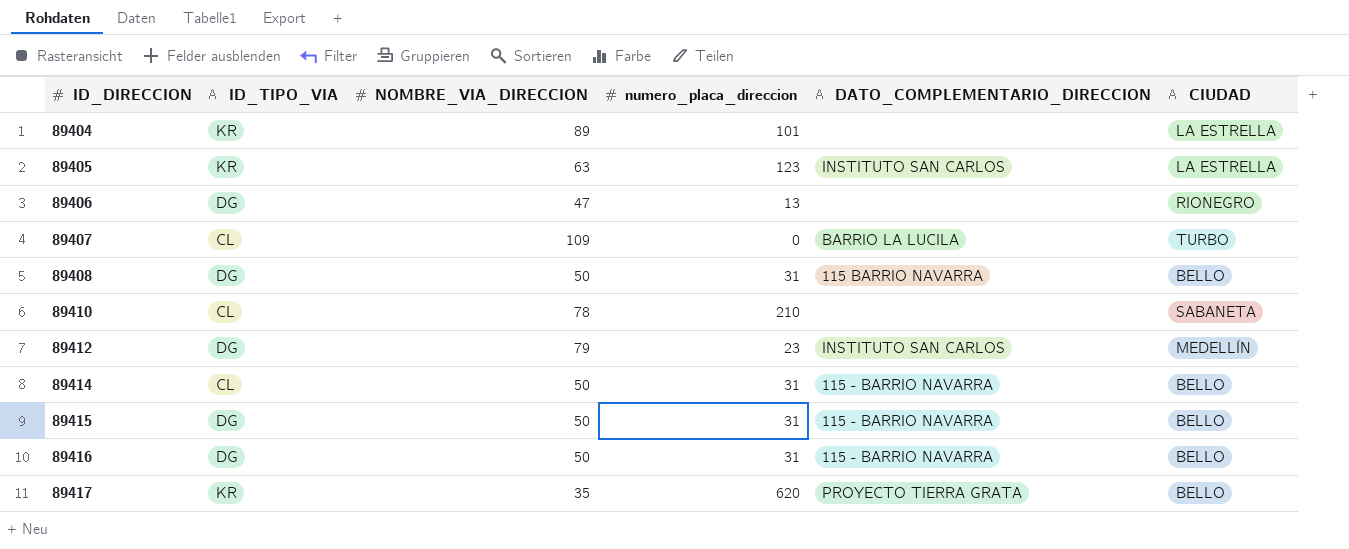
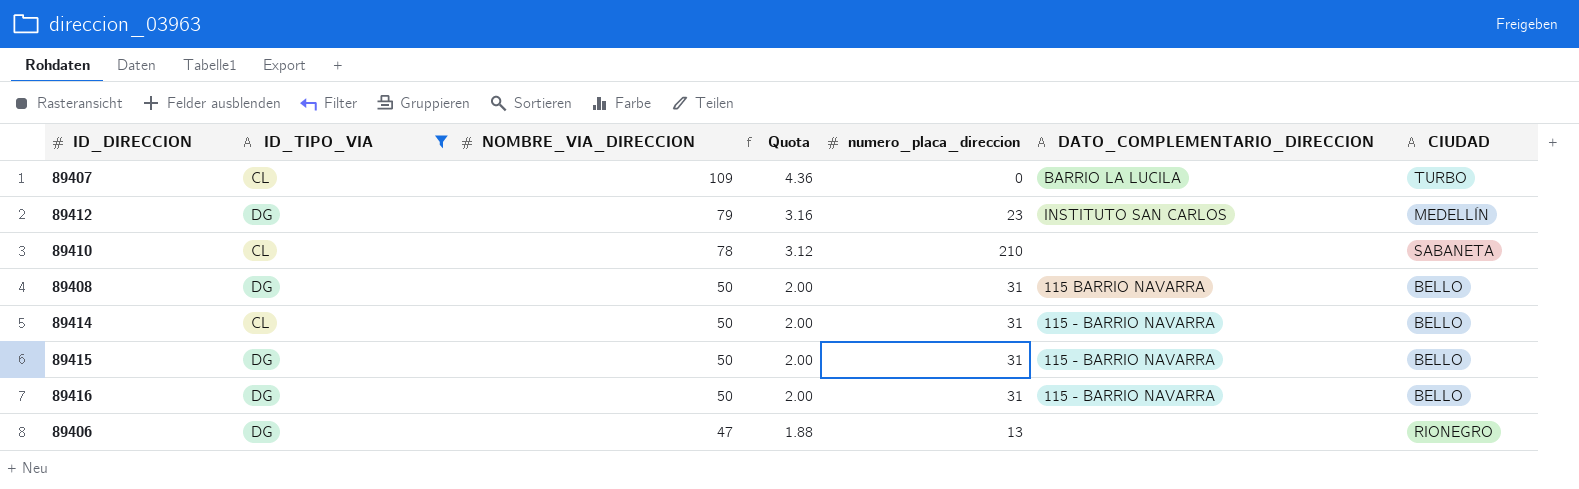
filter: none -> ID_TIPO_VIA != KR
row order: ID_DIRECCION ascending -> NOMBRE_VIA_DIRECCION descending
column Quota | formula: none -> [NOMBRE_VIA_DIRECCION] * 0.04

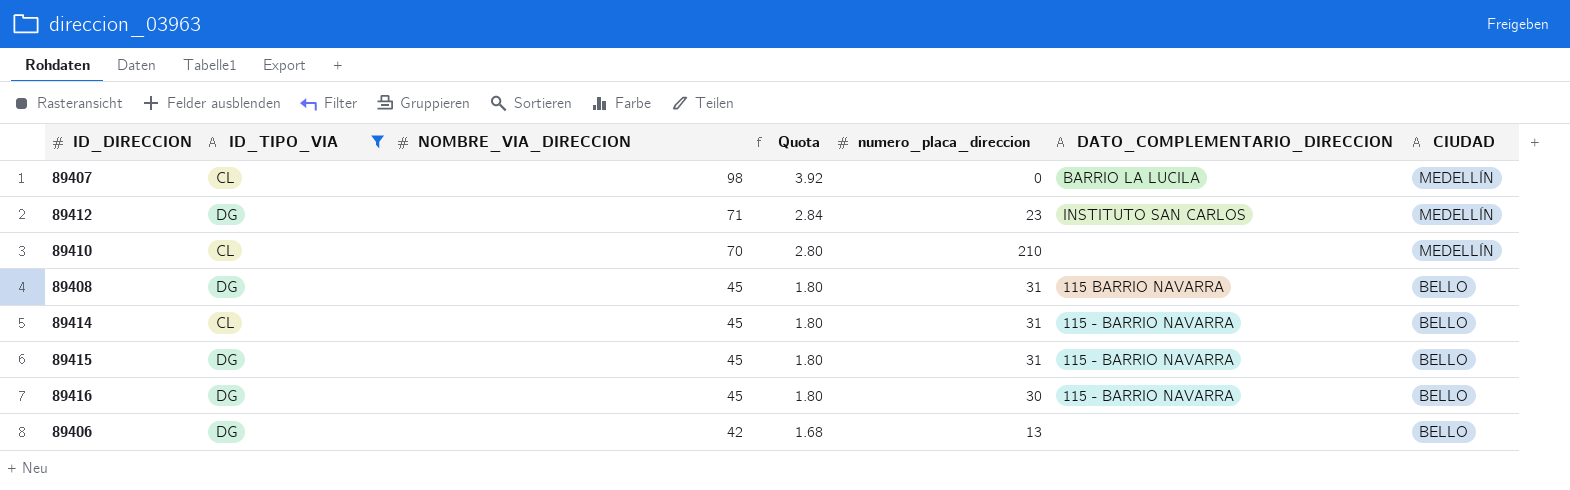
89407 | NOMBRE_VIA_DIRECCION: 109 -> 98
89407 | Quota: 4.36 -> 3.92
89407 | CIUDAD: TURBO -> MEDELLÍN
89412 | NOMBRE_VIA_DIRECCION: 79 -> 71
89412 | Quota: 3.16 -> 2.84
89410 | NOMBRE_VIA_DIRECCION: 78 -> 70
89410 | Quota: 3.12 -> 2.80
89410 | CIUDAD: SABANETA -> MEDELLÍN
89408 | NOMBRE_VIA_DIRECCION: 50 -> 45
89408 | Quota: 2.00 -> 1.80
89414 | NOMBRE_VIA_DIRECCION: 50 -> 45
89414 | Quota: 2.00 -> 1.80
89415 | NOMBRE_VIA_DIRECCION: 50 -> 45
89415 | Quota: 2.00 -> 1.80
89416 | NOMBRE_VIA_DIRECCION: 50 -> 45
89416 | Quota: 2.00 -> 1.80
89416 | numero_placa_direccion: 31 -> 30
89406 | NOMBRE_VIA_DIRECCION: 47 -> 42
89406 | Quota: 1.88 -> 1.68
89406 | CIUDAD: RIONEGRO -> BELLO

